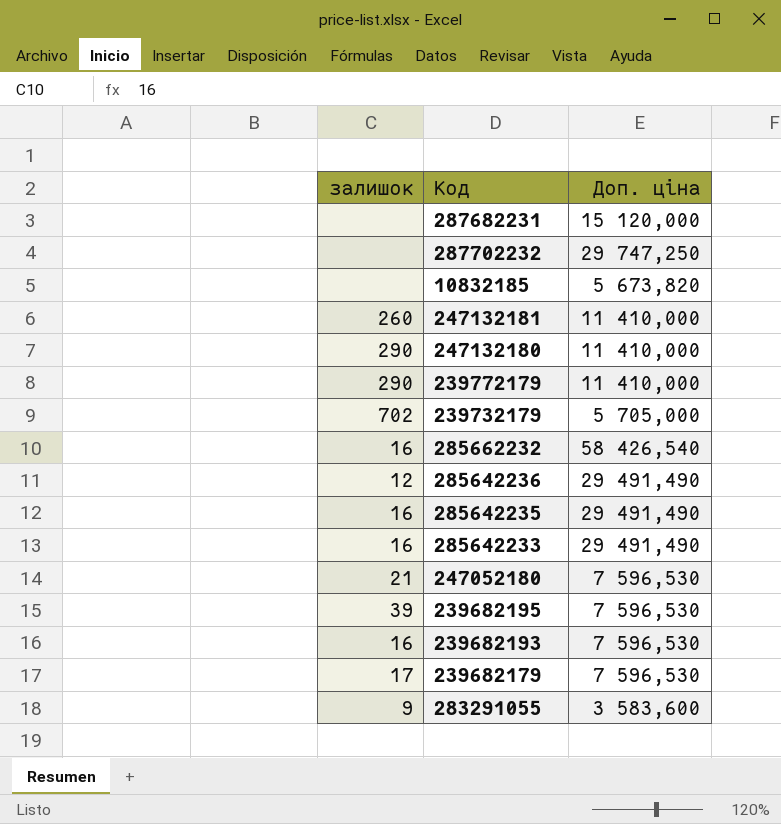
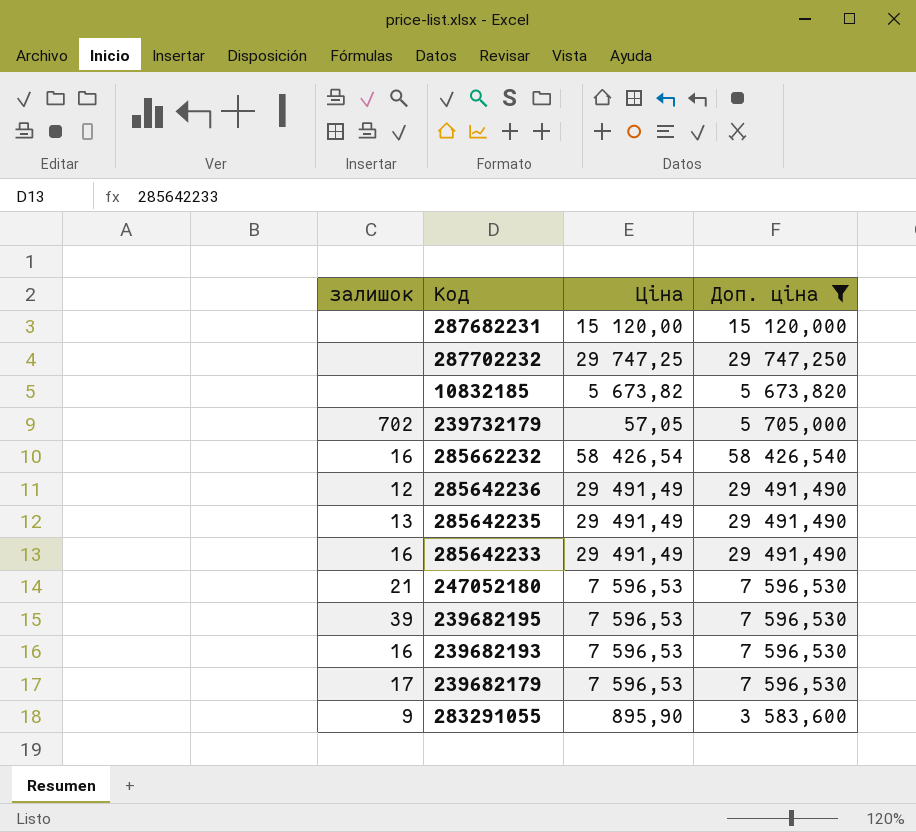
filter: none -> Доп. ціна != 11 410,000
column Ціна | position: none -> 3
285642235 | залишок: 16 -> 13

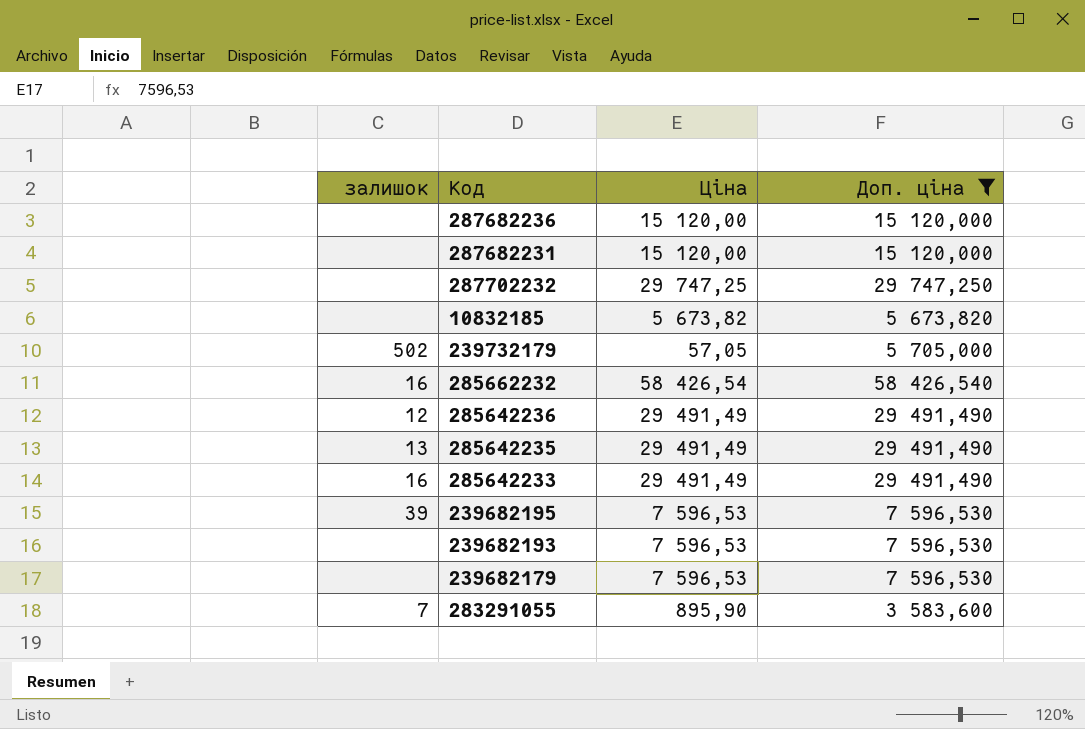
row 247052180: 21 | 7 596,53 | 7 596,530 -> none
row 287682236: none -> none | 15 120,00 | 15 120,000
239732179 | залишок: 702 -> 502
239682193 | залишок: 16 -> none
239682179 | залишок: 17 -> none
283291055 | залишок: 9 -> 7

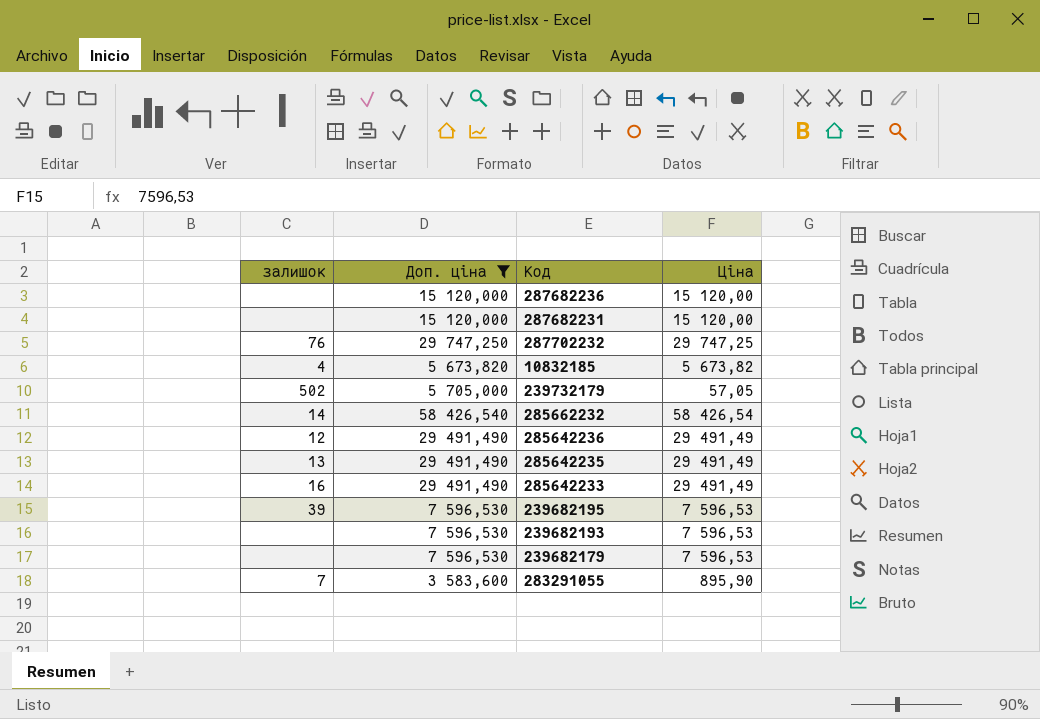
column Доп. ціна | position: 4 -> 2
287702232 | залишок: none -> 76
10832185 | залишок: none -> 4
285662232 | залишок: 16 -> 14

